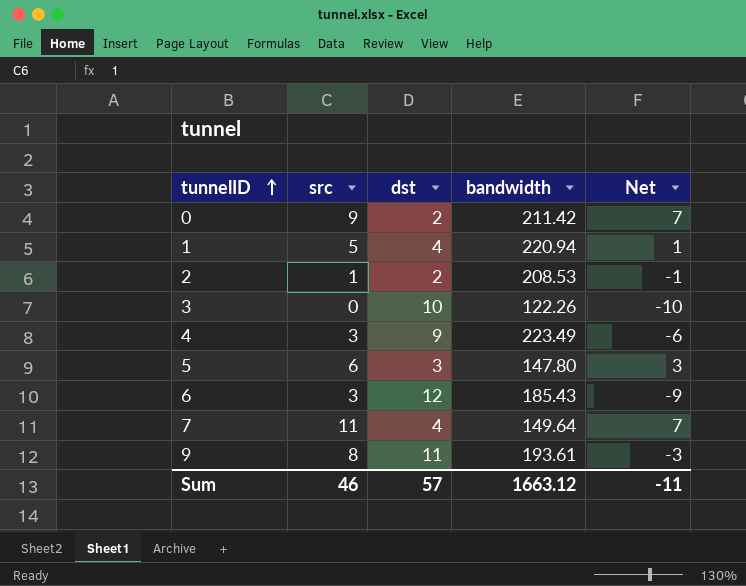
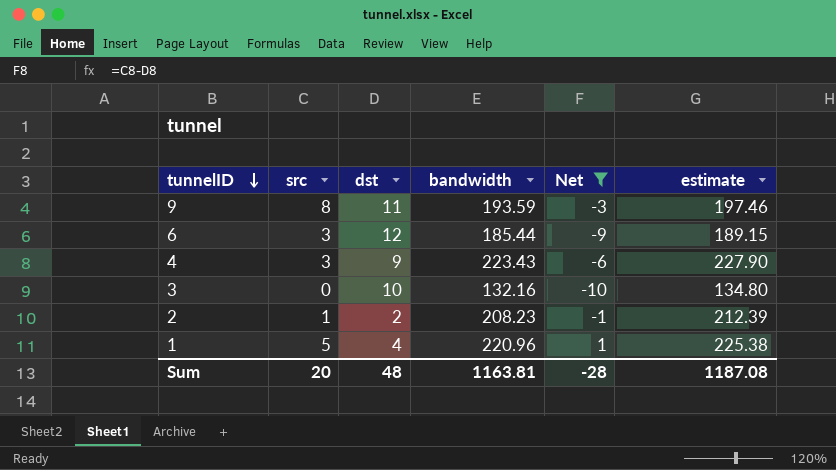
filter: none -> Net <= 1
row order: tunnelID ascending -> tunnelID descending
column estimate | formula: none -> [bandwidth] * 1.02
9 | bandwidth: 193.61 -> 193.59
6 | bandwidth: 185.43 -> 185.44
4 | bandwidth: 223.49 -> 223.43
3 | bandwidth: 122.26 -> 132.16
2 | bandwidth: 208.53 -> 208.23
1 | bandwidth: 220.94 -> 220.96
Sum | src: 46 -> 20
Sum | dst: 57 -> 48
Sum | bandwidth: 1663.12 -> 1163.81
Sum | Net: -11 -> -28

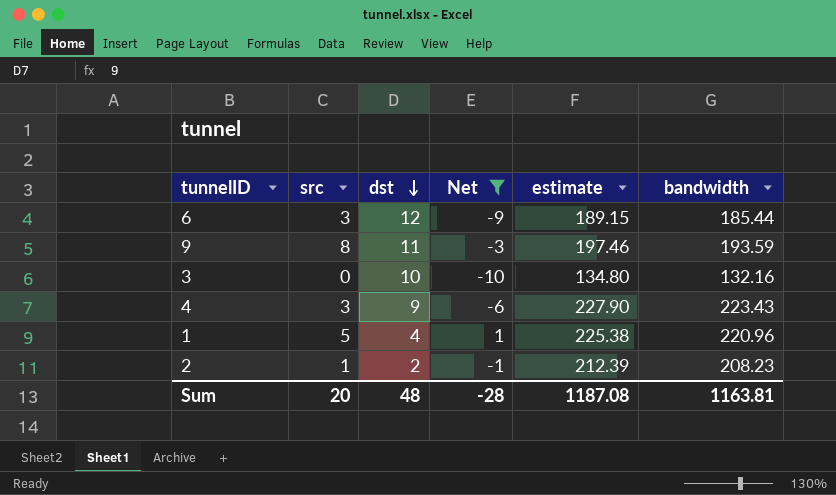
row order: tunnelID descending -> dst descending
column bandwidth | position: 4 -> 6

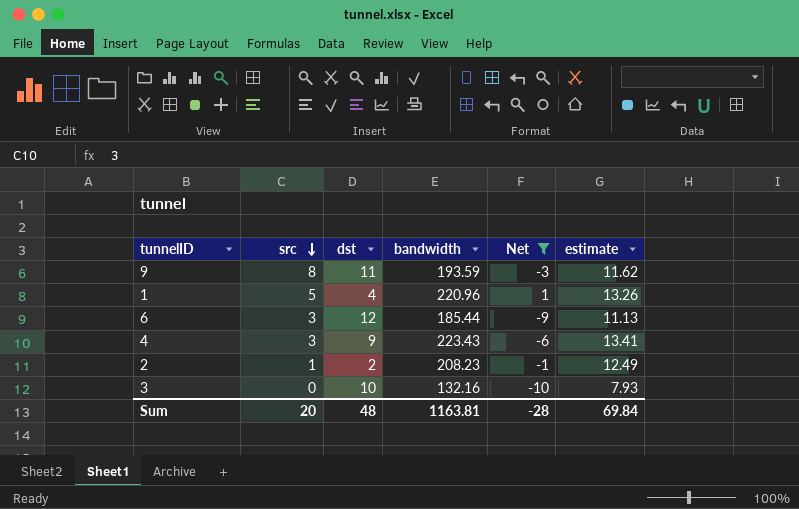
row order: dst descending -> src descending
column bandwidth | position: 6 -> 4
column estimate | formula: [bandwidth] * 1.02 -> [bandwidth] * 0.06
Sum | estimate: 1187.08 -> 69.84

